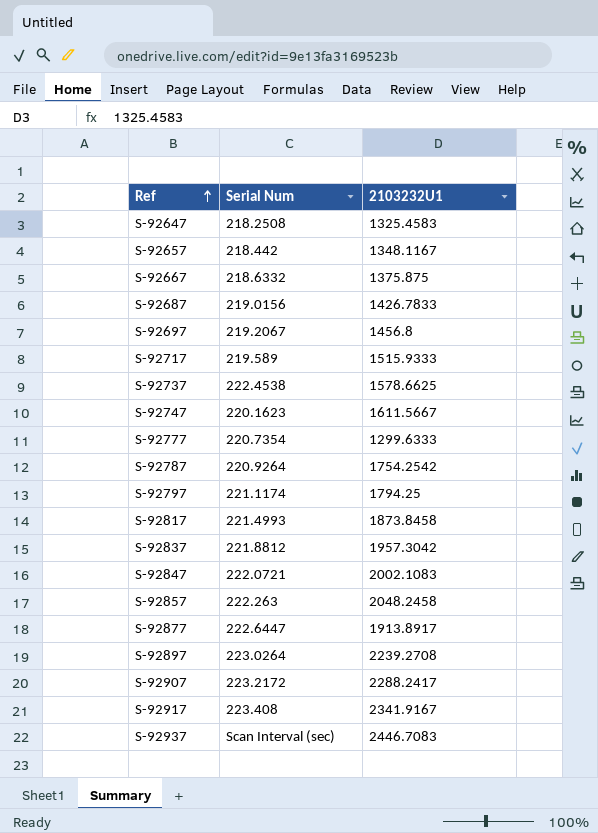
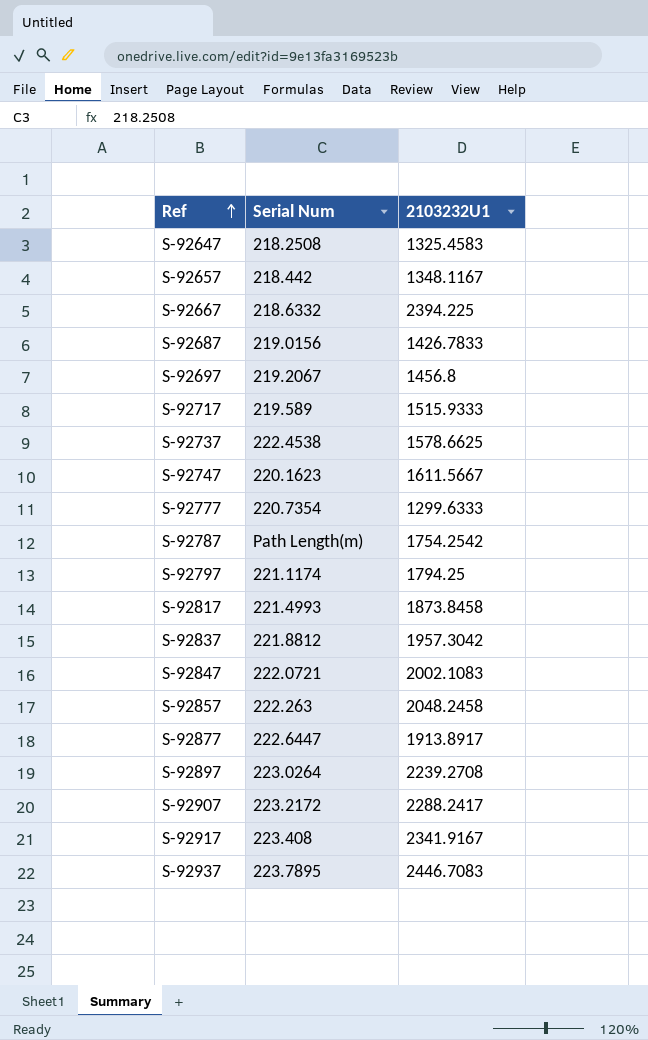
S-92667 | 2103232U1: 1375.875 -> 2394.225
S-92787 | Serial Num: 220.9264 -> Path Length(m)
S-92937 | Serial Num: Scan Interval (sec) -> 223.7895

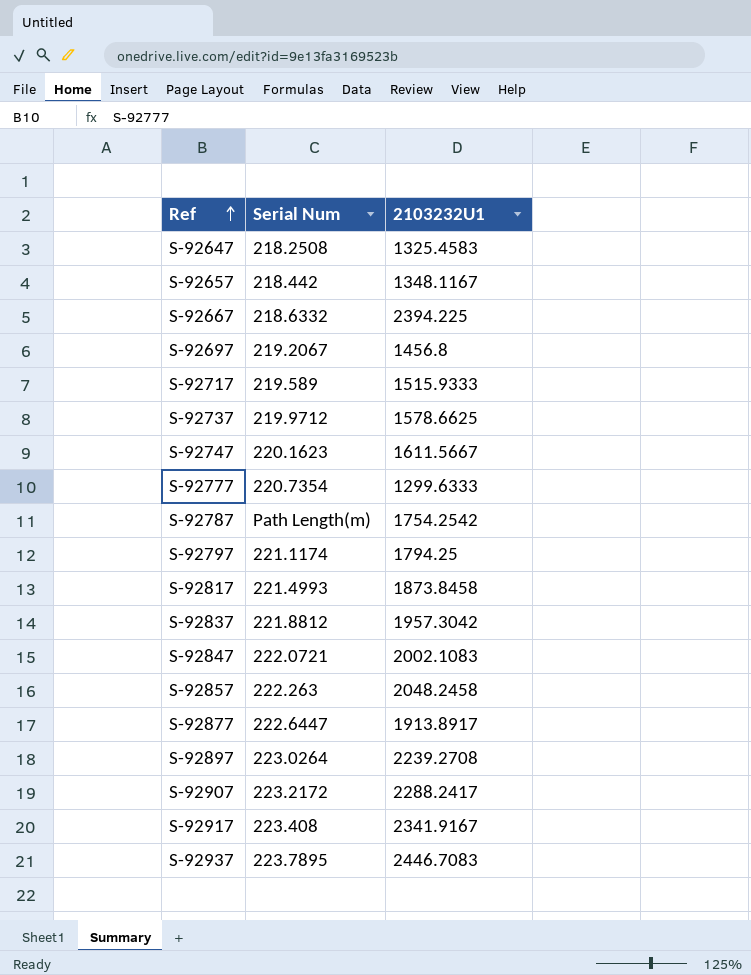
row S-92687: 219.0156 | 1426.7833 -> none
S-92737 | Serial Num: 222.4538 -> 219.9712

